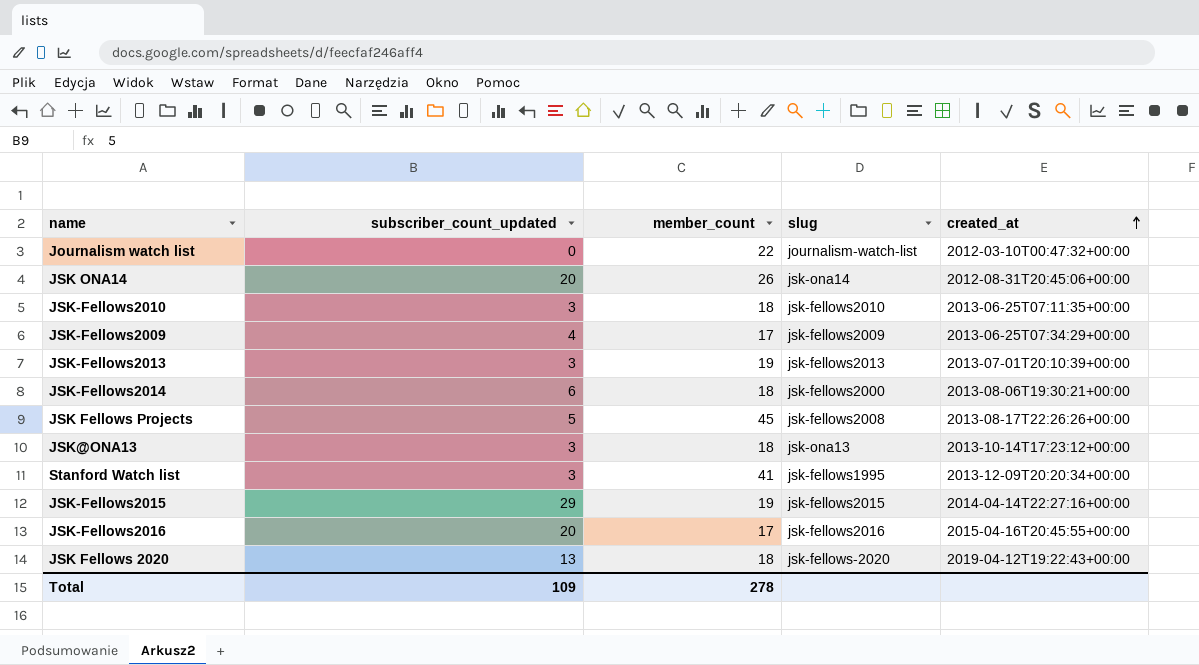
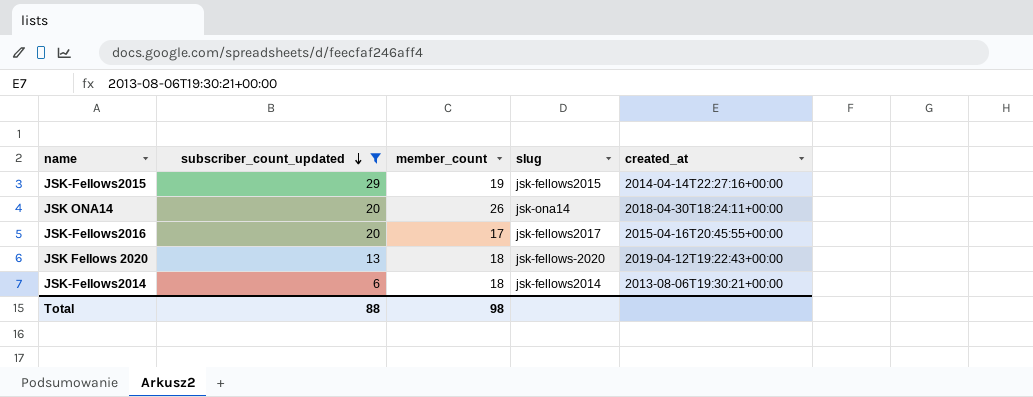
filter: none -> subscriber_count_updated >= 6
row order: created_at ascending -> subscriber_count_updated descending
JSK ONA14 | created_at: 2012-08-31T20:45:06+00:00 -> 2018-04-30T18:24:11+00:00
JSK-Fellows2016 | slug: jsk-fellows2016 -> jsk-fellows2017
JSK-Fellows2014 | slug: jsk-fellows2000 -> jsk-fellows2014
Total | subscriber_count_updated: 109 -> 88
Total | member_count: 278 -> 98

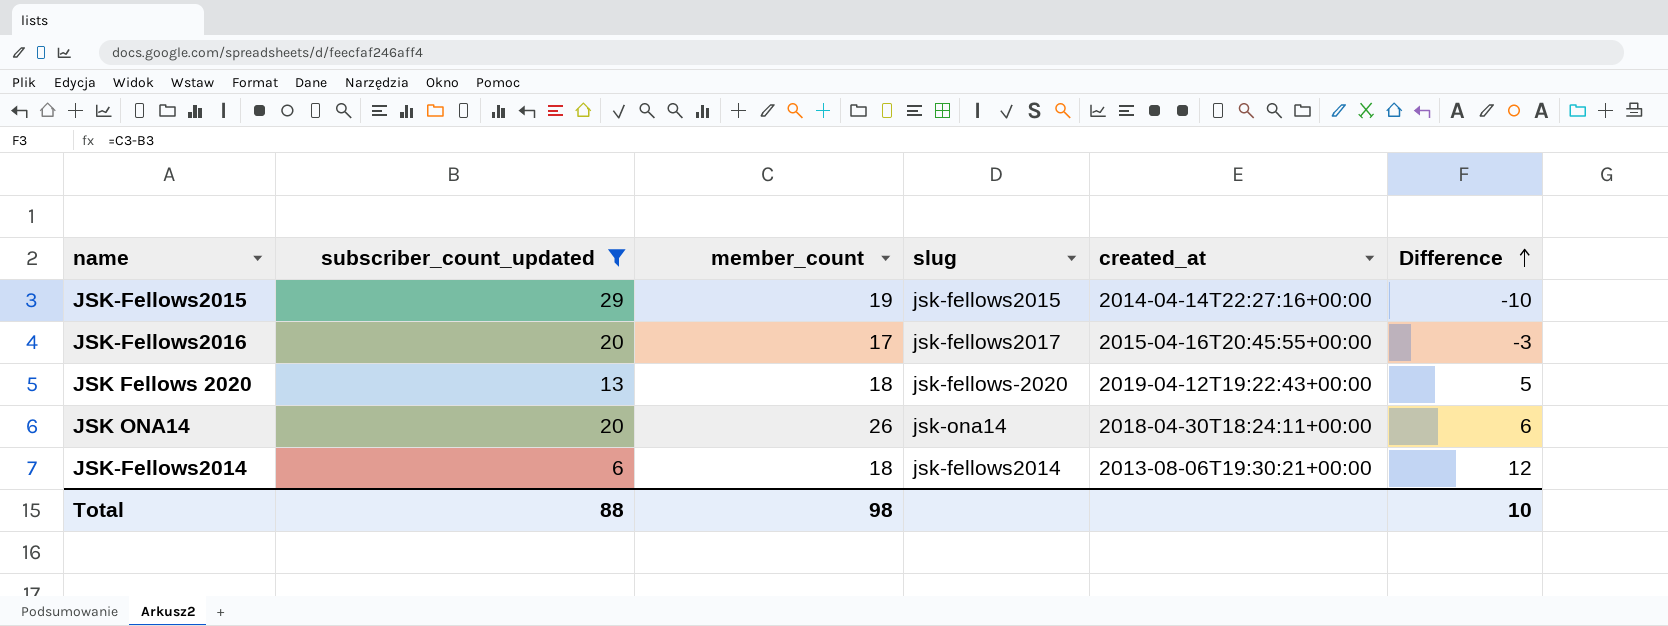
row order: subscriber_count_updated descending -> Difference ascending
column Difference | formula: none -> [member_count] - [subscriber_count_updated]

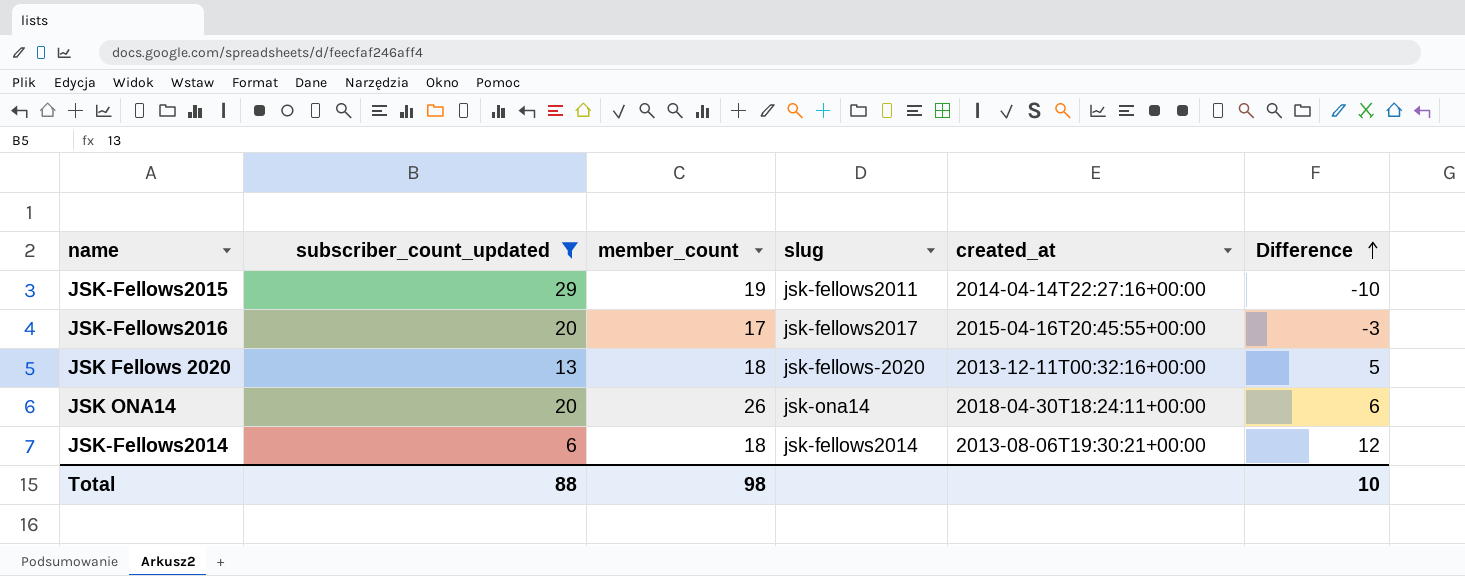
JSK-Fellows2015 | slug: jsk-fellows2015 -> jsk-fellows2011
JSK Fellows 2020 | created_at: 2019-04-12T19:22:43+00:00 -> 2013-12-11T00:32:16+00:00

